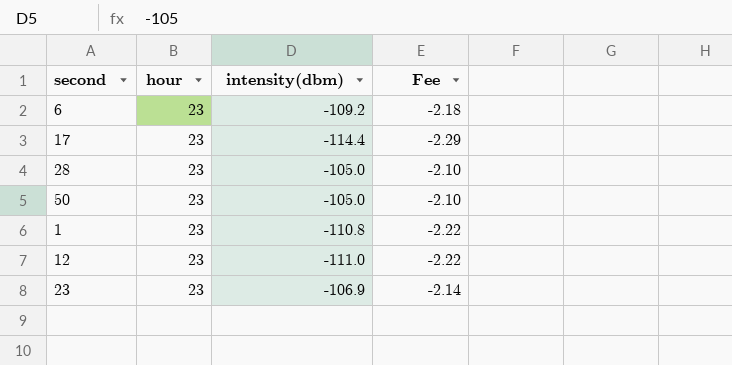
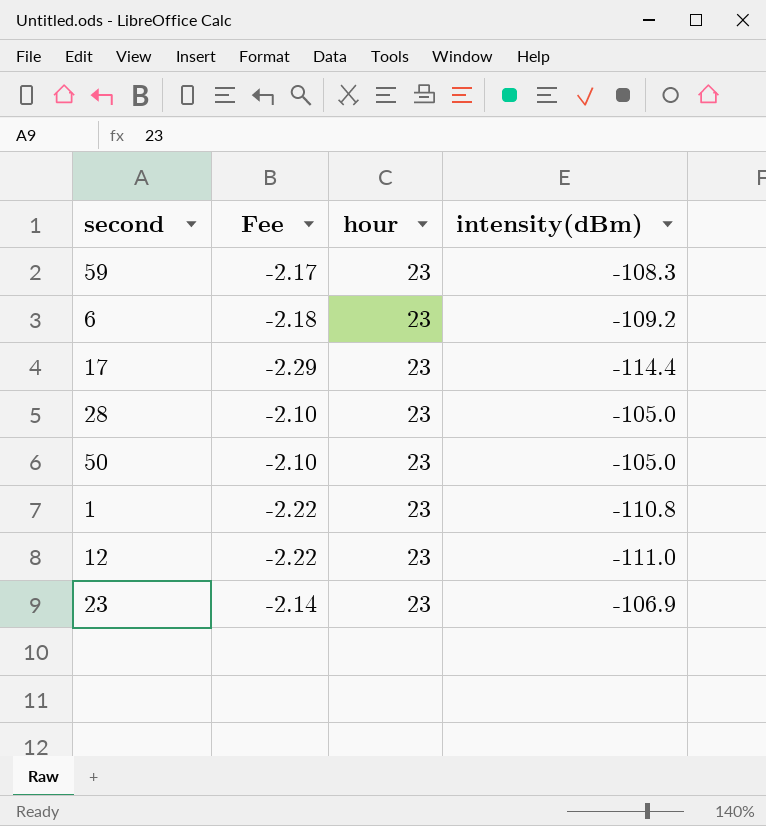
column Fee | position: 4 -> 2
column name: intensity(dbm) -> intensity(dBm)
row 59: none -> -2.17 | 23 | -108.3

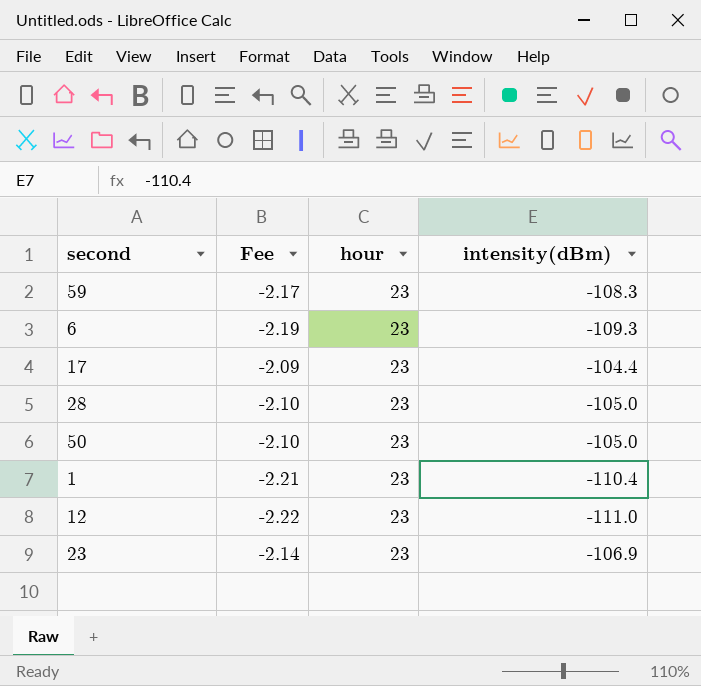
6 | Fee: -2.18 -> -2.19
6 | intensity(dBm): -109.2 -> -109.3
17 | Fee: -2.29 -> -2.09
17 | intensity(dBm): -114.4 -> -104.4
1 | Fee: -2.22 -> -2.21
1 | intensity(dBm): -110.8 -> -110.4

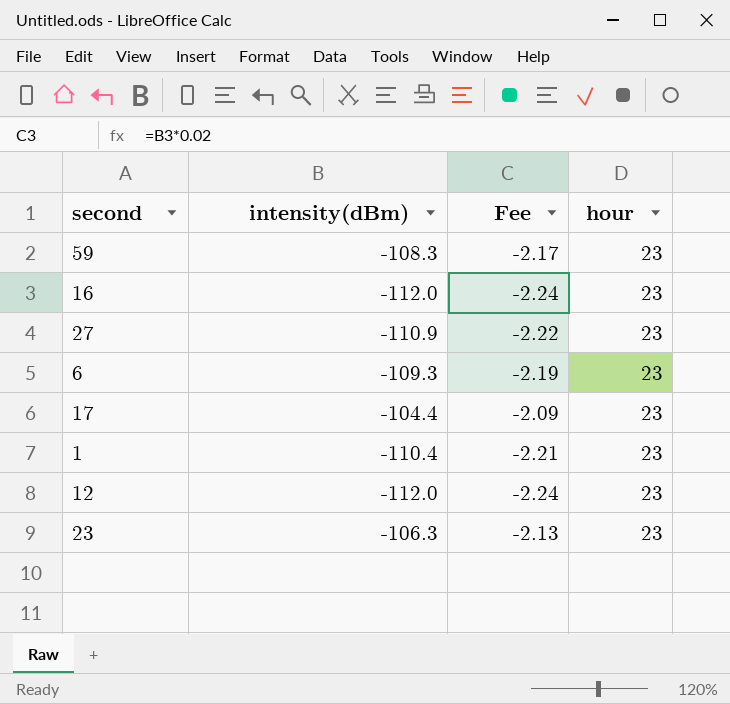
column intensity(dBm) | position: 4 -> 2
row 28: -2.10 | 23 | -105.0 -> none
row 50: -2.10 | 23 | -105.0 -> none
row 16: none -> -112.0 | -2.24 | 23
row 27: none -> -110.9 | -2.22 | 23
12 | intensity(dBm): -111.0 -> -112.0
12 | Fee: -2.22 -> -2.24
23 | intensity(dBm): -106.9 -> -106.3
23 | Fee: -2.14 -> -2.13

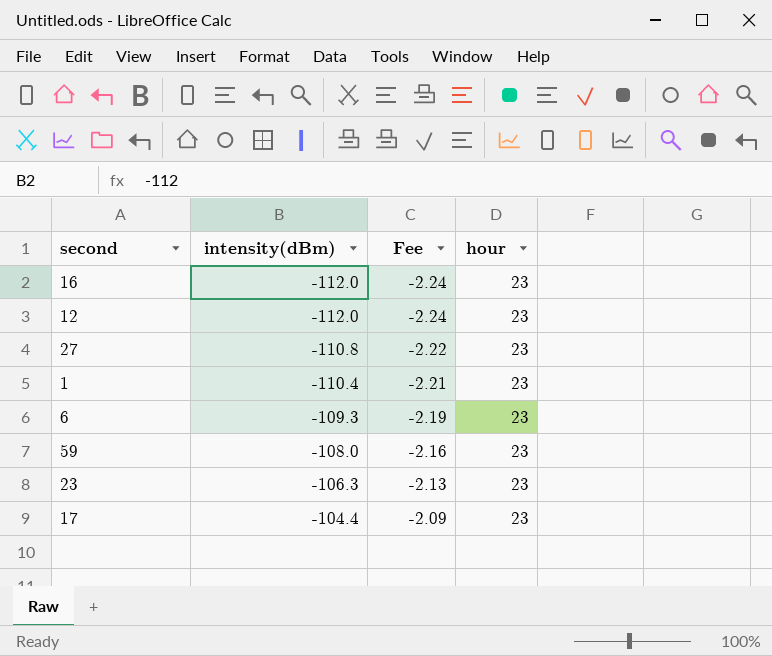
row order: none -> intensity(dBm) ascending
27 | intensity(dBm): -110.9 -> -110.8
59 | intensity(dBm): -108.3 -> -108.0
59 | Fee: -2.17 -> -2.16

